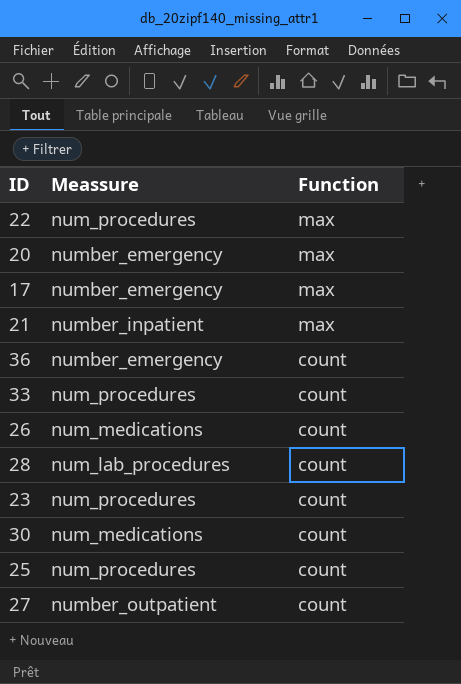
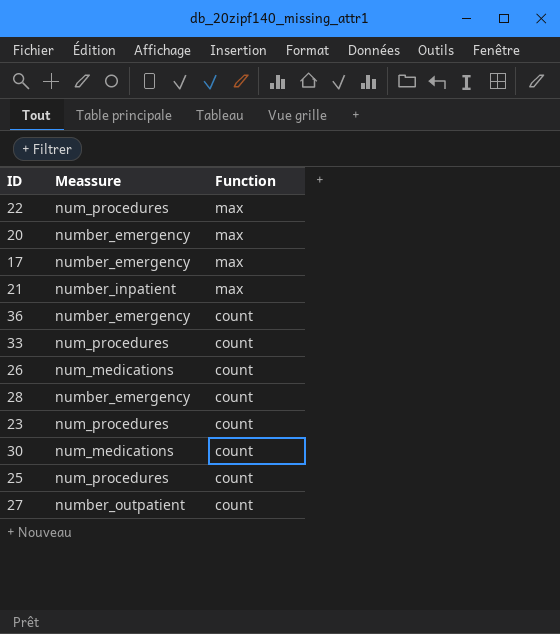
28 | Meassure: num_lab_procedures -> number_emergency

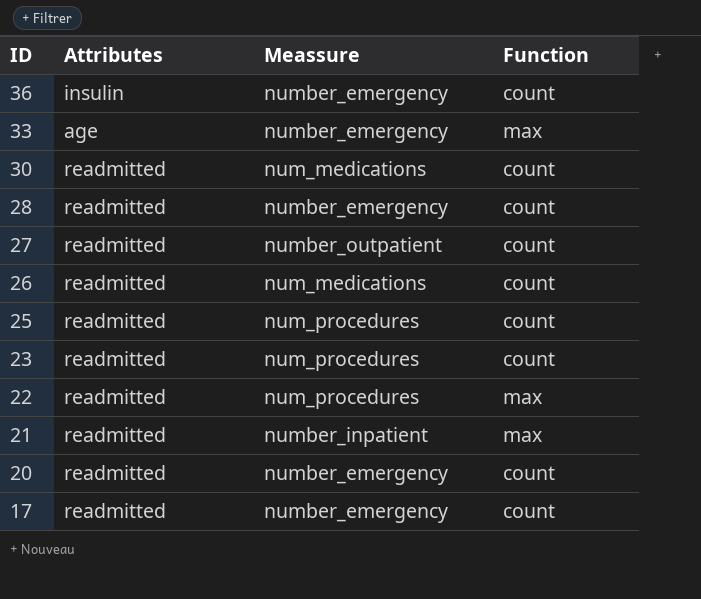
row order: Function descending -> ID descending
column Attributes | position: none -> 2
33 | Meassure: num_procedures -> number_emergency
33 | Function: count -> max
20 | Function: max -> count
17 | Function: max -> count

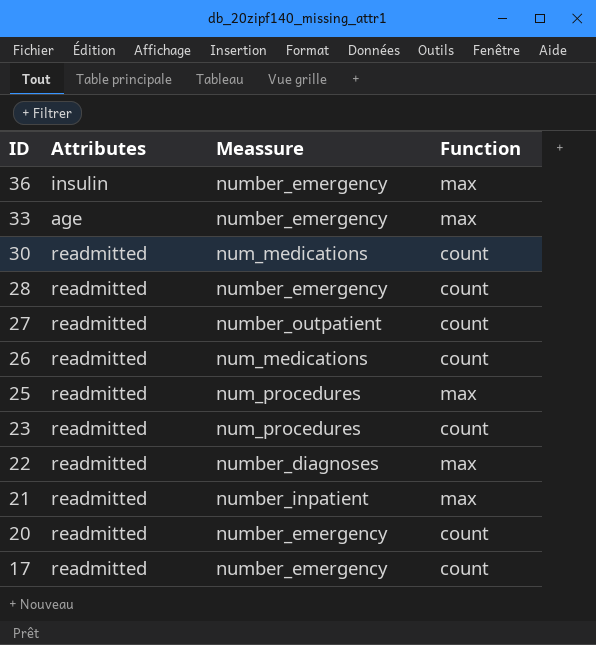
36 | Function: count -> max
25 | Function: count -> max
22 | Meassure: num_procedures -> number_diagnoses

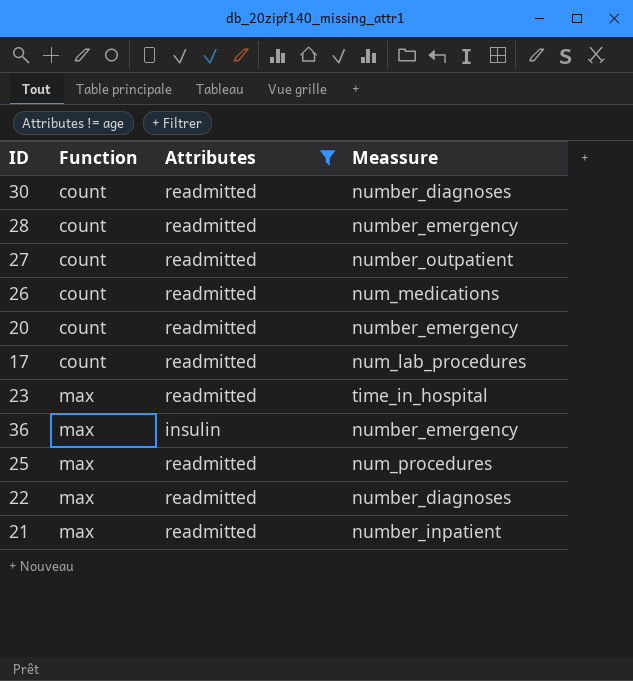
filter: none -> Attributes != age
row order: ID descending -> Function ascending
column Function | position: 4 -> 2
30 | Meassure: num_medications -> number_diagnoses
17 | Meassure: number_emergency -> num_lab_procedures
23 | Function: count -> max
23 | Meassure: num_procedures -> time_in_hospital

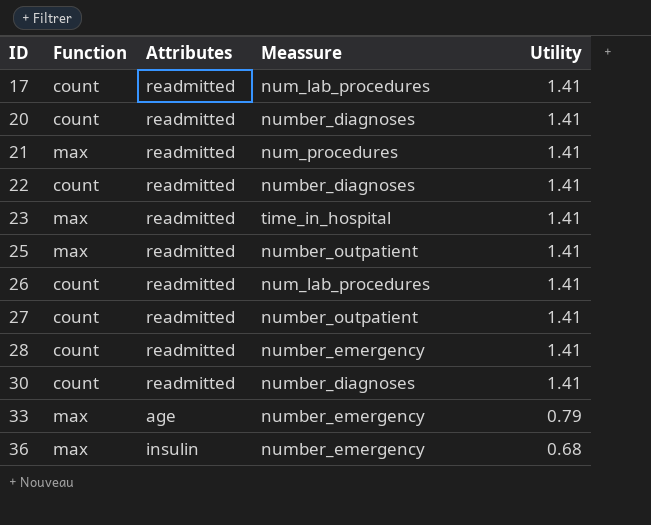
filter: Attributes != age -> none
row order: Function ascending -> ID ascending
column Utility | position: none -> 5
20 | Meassure: number_emergency -> number_diagnoses
21 | Meassure: number_inpatient -> num_procedures
22 | Function: max -> count
25 | Meassure: num_procedures -> number_outpatient
26 | Meassure: num_medications -> num_lab_procedures

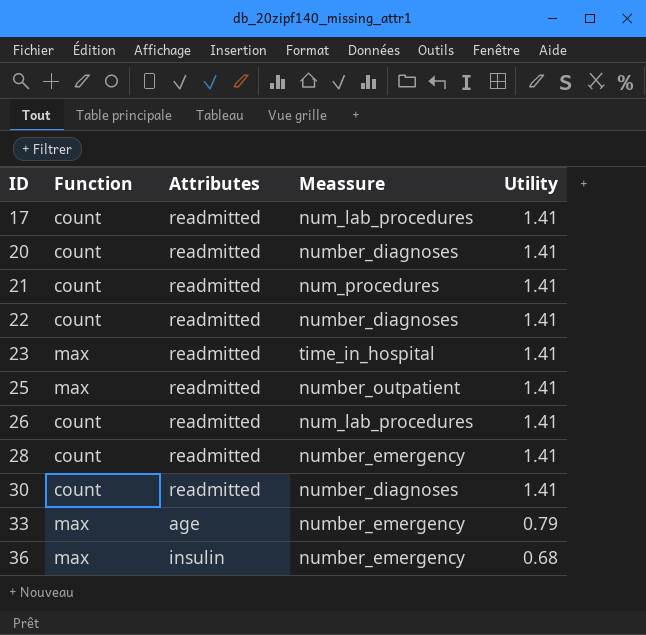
row 27: count | readmitted | number_outpatient | 1.41 -> none
21 | Function: max -> count

